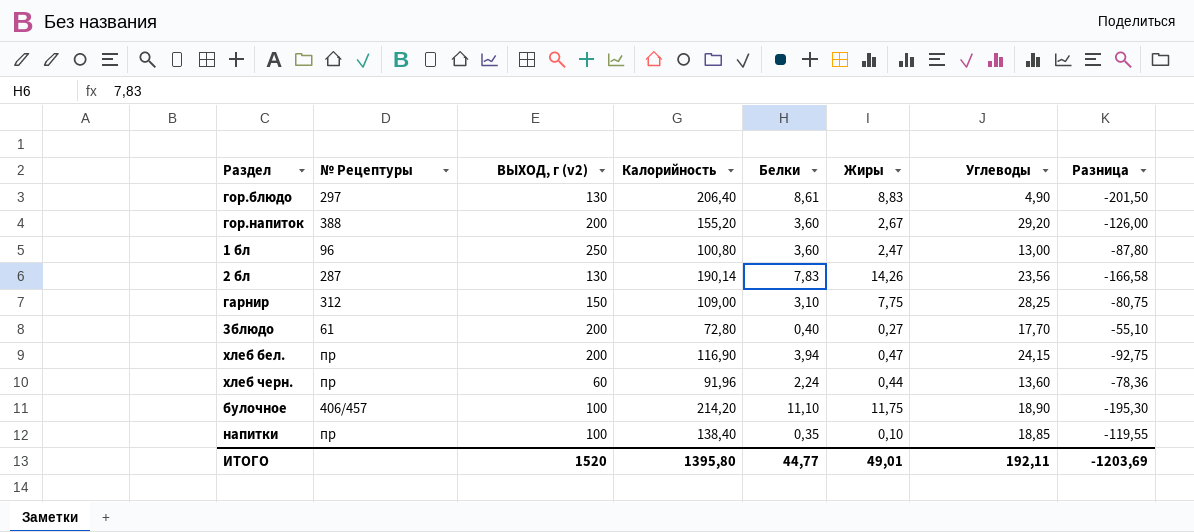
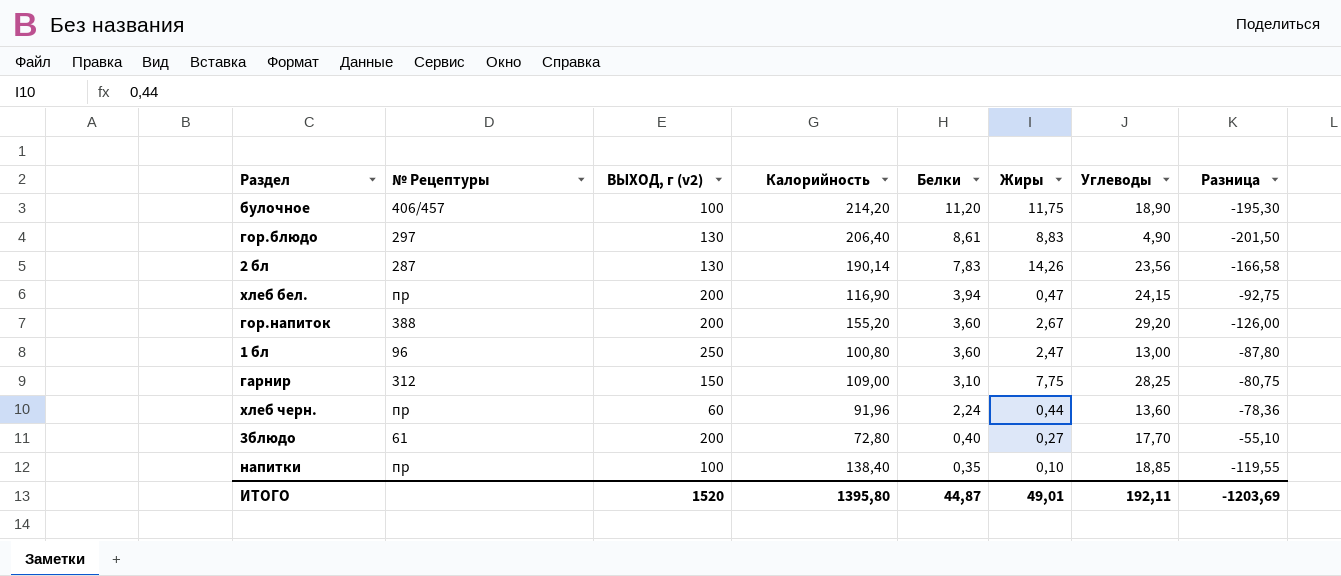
row order: none -> Белки descending
булочное | Белки: 11,10 -> 11,20
ИТОГО | Белки: 44,77 -> 44,87

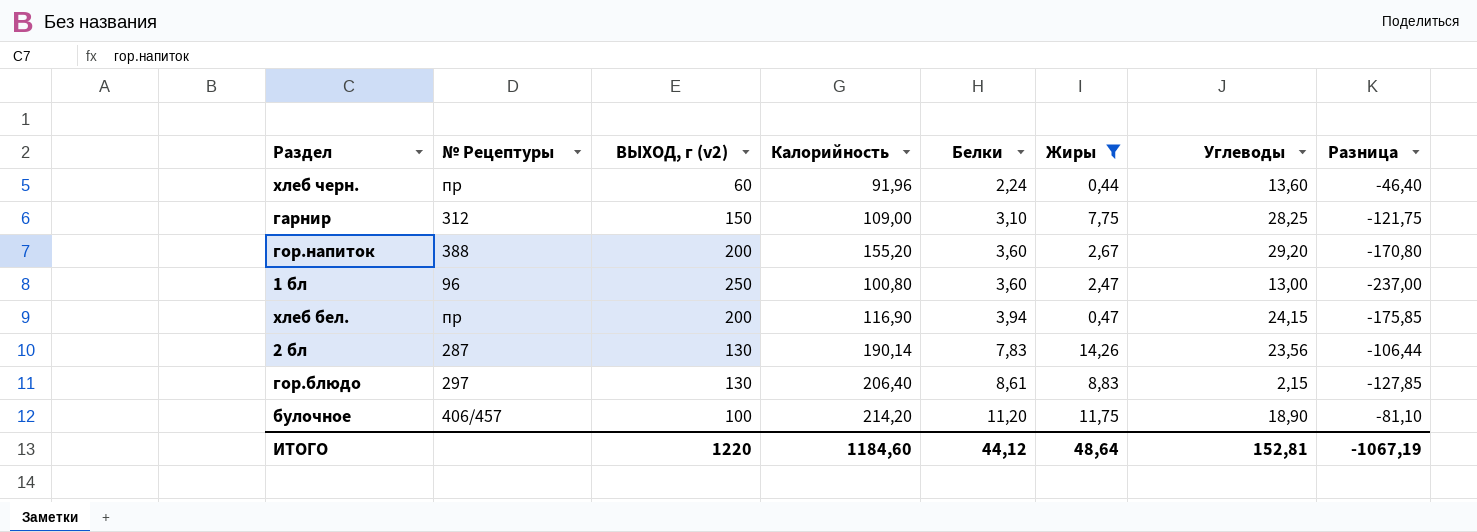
filter: none -> Жиры >= 0,44
row order: Белки descending -> Белки ascending
column Разница | formula: [Углеводы] - [Калорийность] -> [Углеводы] - [ВЫХОД, г (v2)]
гор.блюдо | Углеводы: 4,90 -> 2,15
ИТОГО | ВЫХОД, г (v2): 1520 -> 1220
ИТОГО | Калорийность: 1395,80 -> 1184,60
ИТОГО | Белки: 44,87 -> 44,12
ИТОГО | Жиры: 49,01 -> 48,64
ИТОГО | Углеводы: 192,11 -> 152,81
ИТОГО | Разница: -1203,69 -> -1067,19

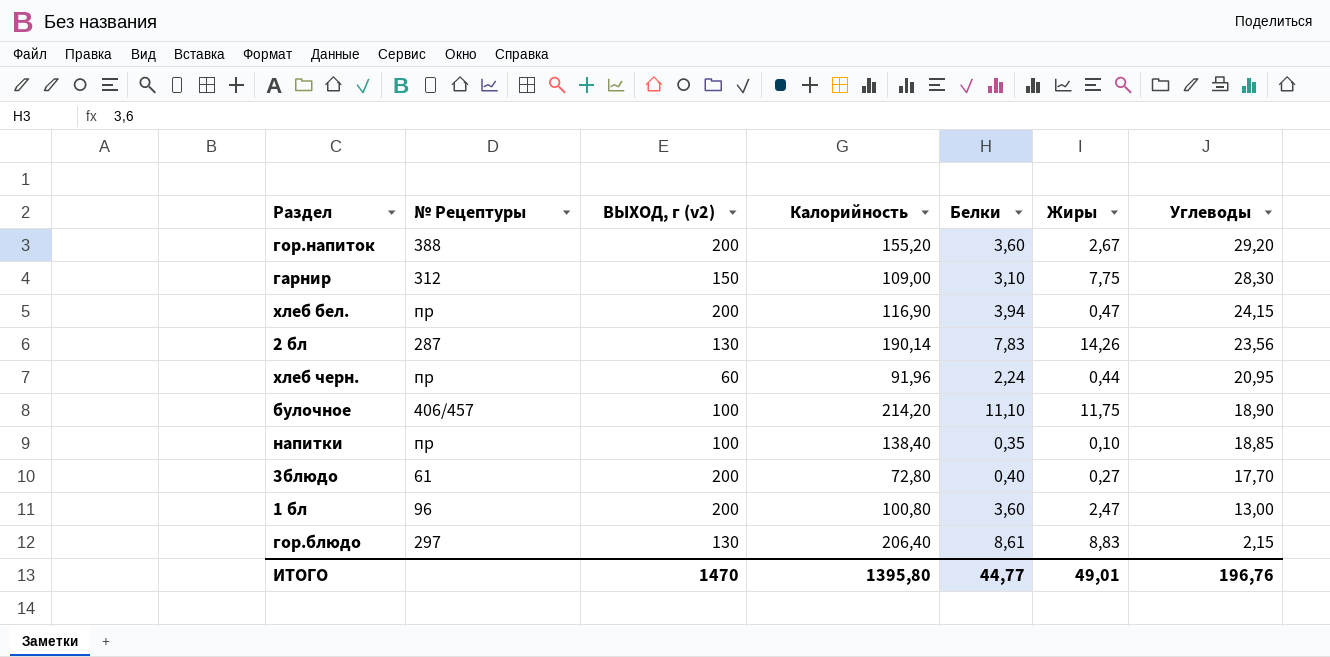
filter: Жиры >= 0,44 -> none
row order: Белки ascending -> Углеводы descending
column Разница | formula: [Углеводы] - [ВЫХОД, г (v2)] -> none
гарнир | Углеводы: 28,25 -> 28,30
хлеб черн. | Углеводы: 13,60 -> 20,95
булочное | Белки: 11,20 -> 11,10
1 бл | ВЫХОД, г (v2): 250 -> 200
ИТОГО | ВЫХОД, г (v2): 1220 -> 1470
ИТОГО | Калорийность: 1184,60 -> 1395,80
ИТОГО | Белки: 44,12 -> 44,77
ИТОГО | Жиры: 48,64 -> 49,01
ИТОГО | Углеводы: 152,81 -> 196,76

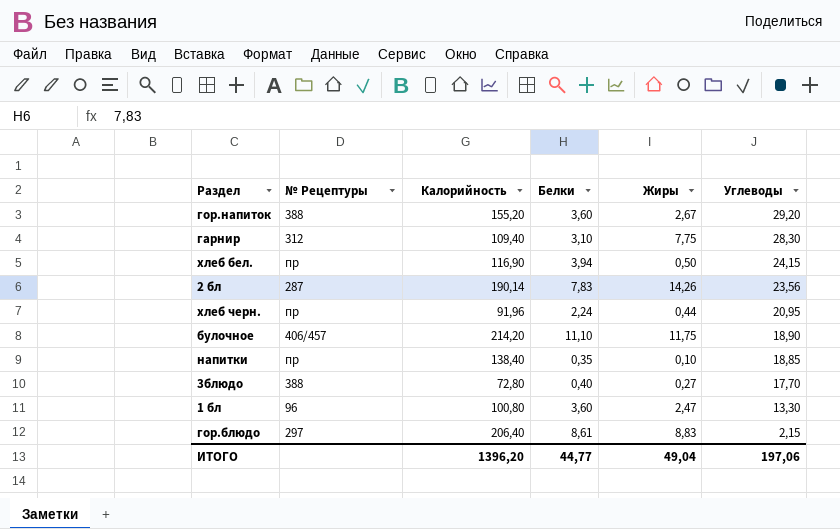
column ВЫХОД, г (v2) | position: 3 -> none
гарнир | Калорийность: 109,00 -> 109,40
хлеб бел. | Жиры: 0,47 -> 0,50
3блюдо | № Рецептуры: 61 -> 388
1 бл | Углеводы: 13,00 -> 13,30
ИТОГО | Калорийность: 1395,80 -> 1396,20
ИТОГО | Жиры: 49,01 -> 49,04
ИТОГО | Углеводы: 196,76 -> 197,06

